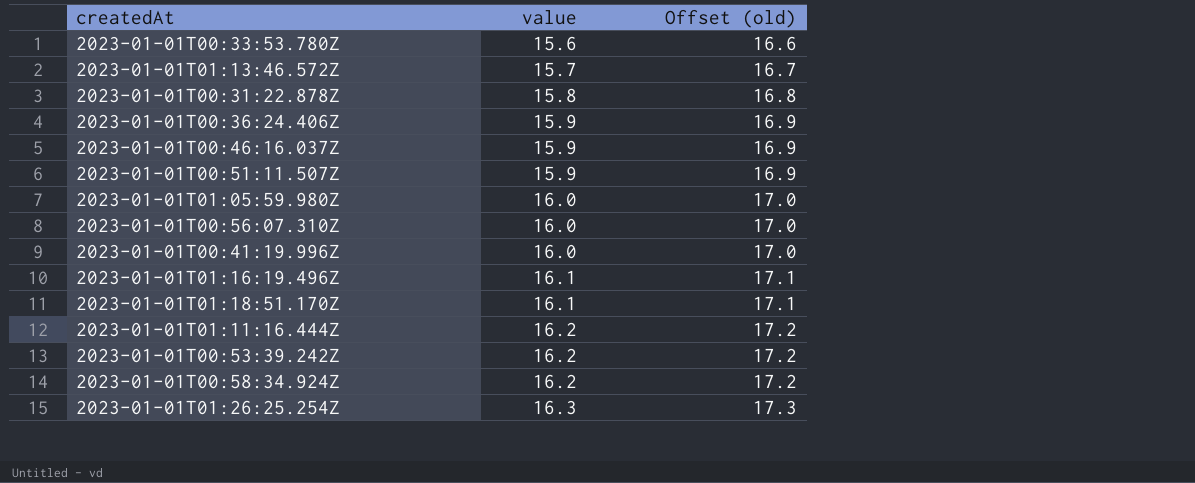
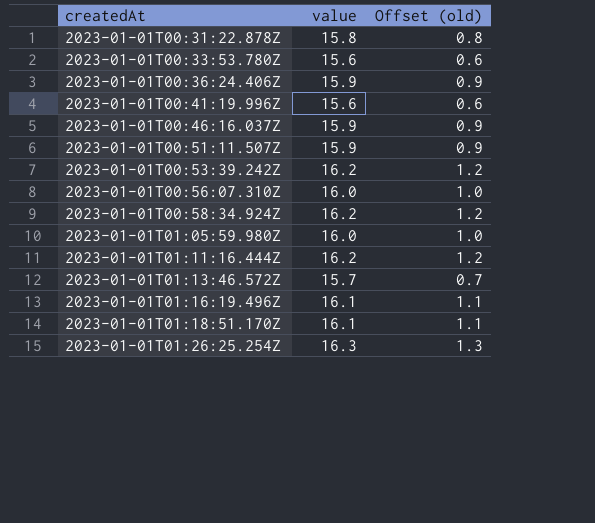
row order: value ascending -> createdAt ascending
column Offset (old) | formula: [value] + 1 -> [value] - 15
2023-01-01T00:41:19.996Z | value: 16.0 -> 15.6

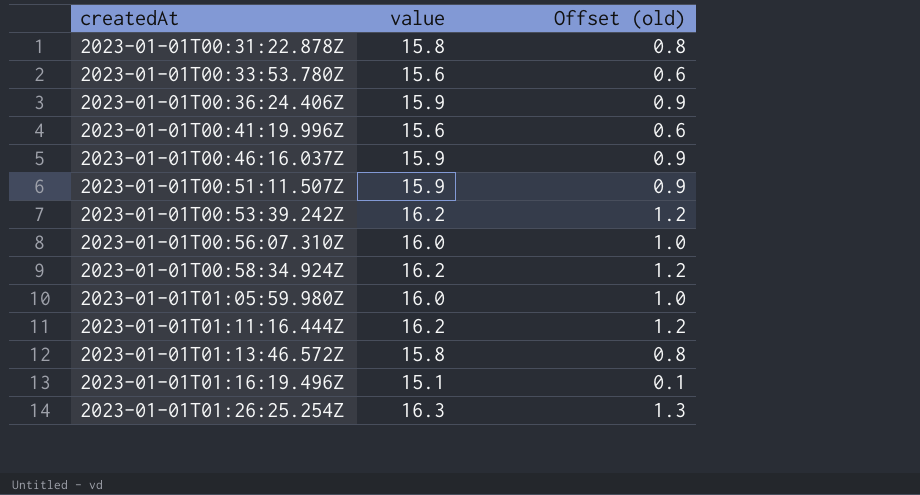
row 2023-01-01T01:18:51.170Z: 16.1 | 1.1 -> none
2023-01-01T01:13:46.572Z | value: 15.7 -> 15.8
2023-01-01T01:13:46.572Z | Offset (old): 0.7 -> 0.8
2023-01-01T01:16:19.496Z | value: 16.1 -> 15.1
2023-01-01T01:16:19.496Z | Offset (old): 1.1 -> 0.1

